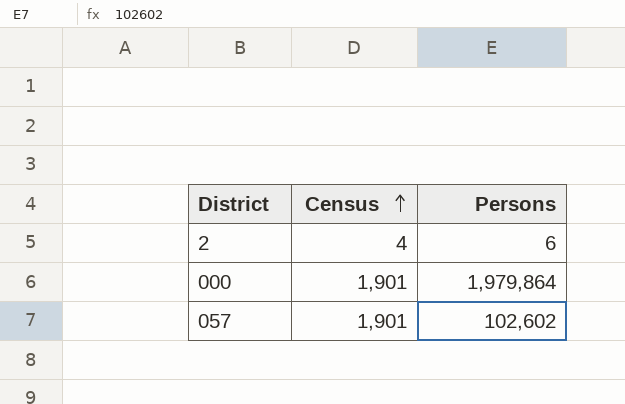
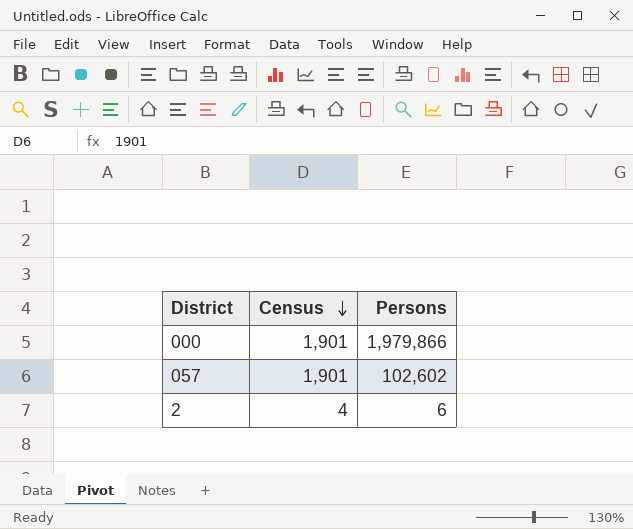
row order: Census ascending -> Census descending
000 | Persons: 1,979,864 -> 1,979,866

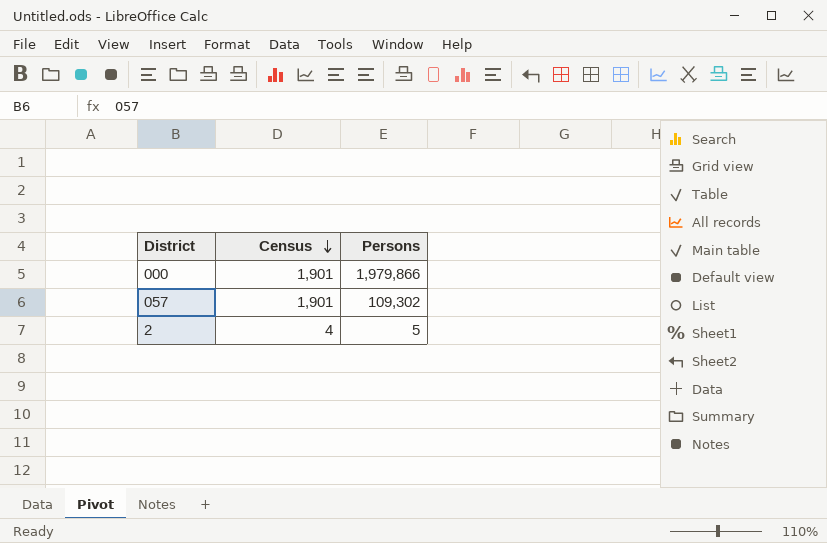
057 | Persons: 102,602 -> 109,302
2 | Persons: 6 -> 5

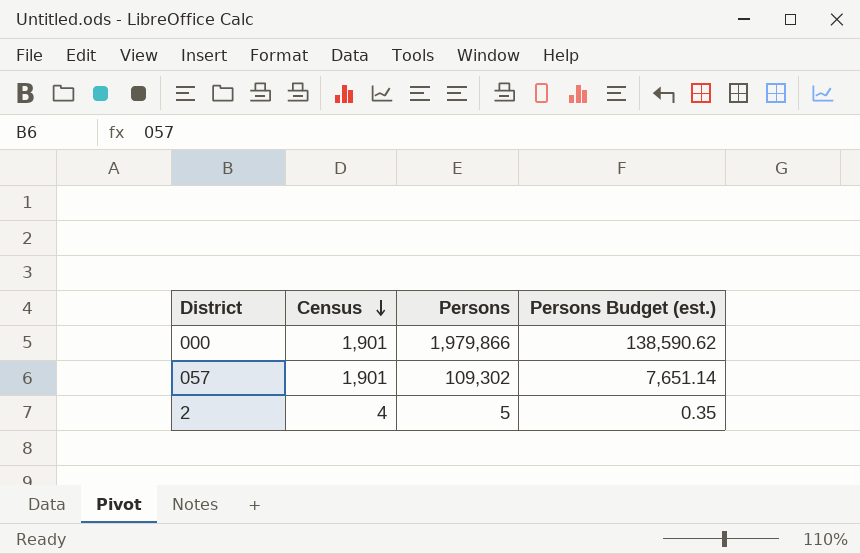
column Persons Budget (est.) | formula: none -> [Persons] * 0.07

